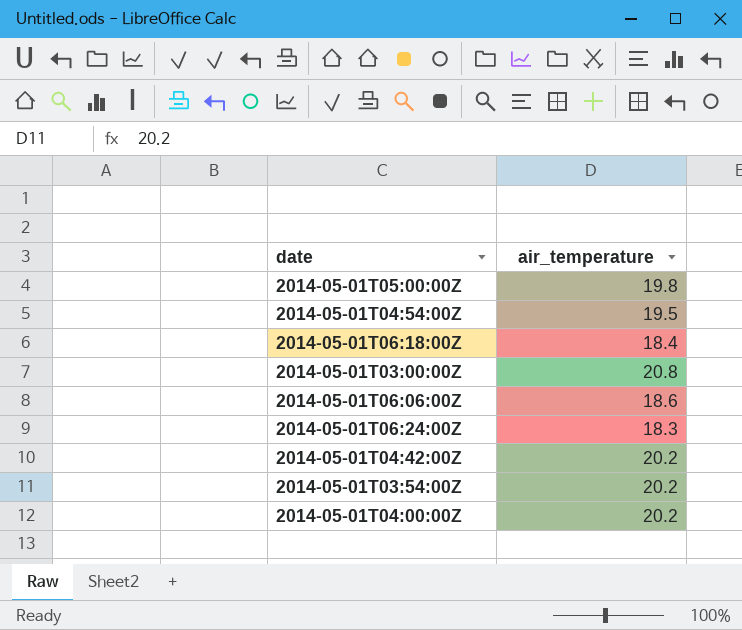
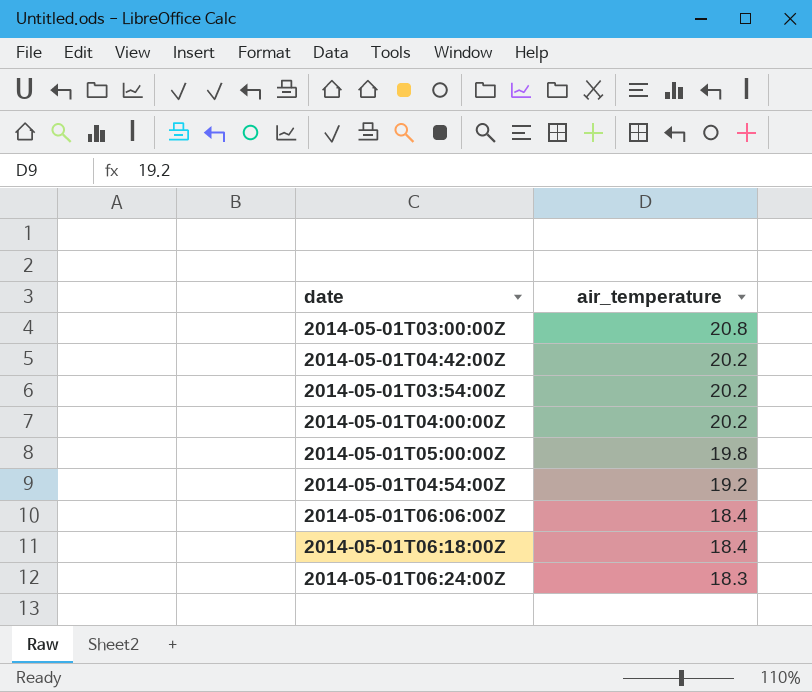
row order: none -> air_temperature descending
2014-05-01T04:54:00Z | air_temperature: 19.5 -> 19.2
2014-05-01T06:06:00Z | air_temperature: 18.6 -> 18.4

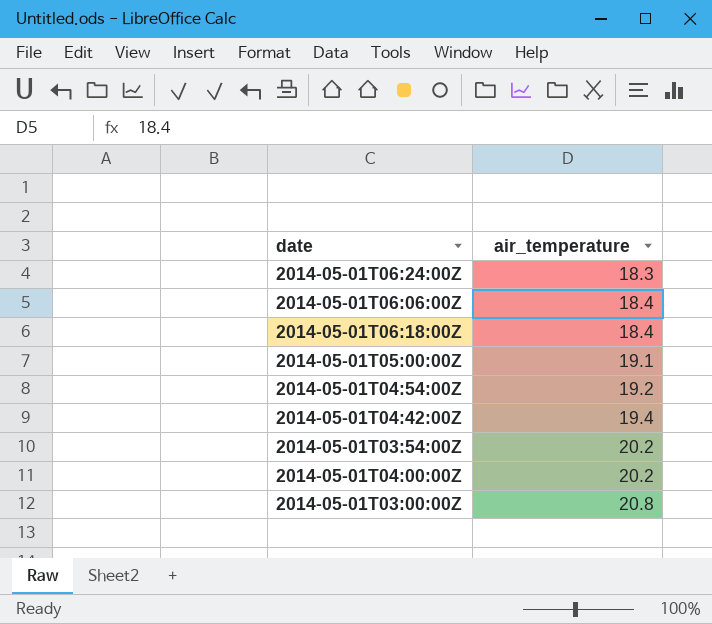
row order: air_temperature descending -> air_temperature ascending
2014-05-01T05:00:00Z | air_temperature: 19.8 -> 19.1
2014-05-01T04:42:00Z | air_temperature: 20.2 -> 19.4

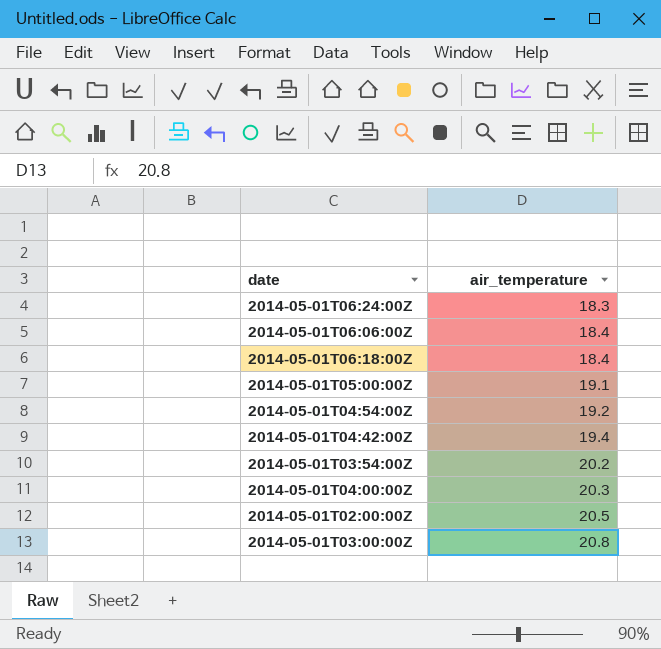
2014-05-01T04:00:00Z | air_temperature: 20.2 -> 20.3
row 2014-05-01T02:00:00Z: none -> 20.5

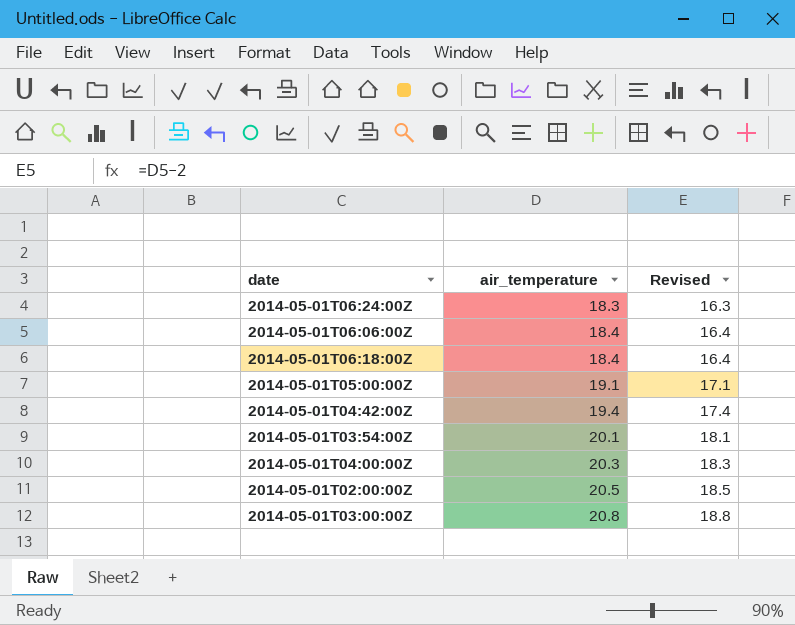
column Revised | formula: none -> [air_temperature] - 2
row 2014-05-01T04:54:00Z: 19.2 -> none
2014-05-01T03:54:00Z | air_temperature: 20.2 -> 20.1

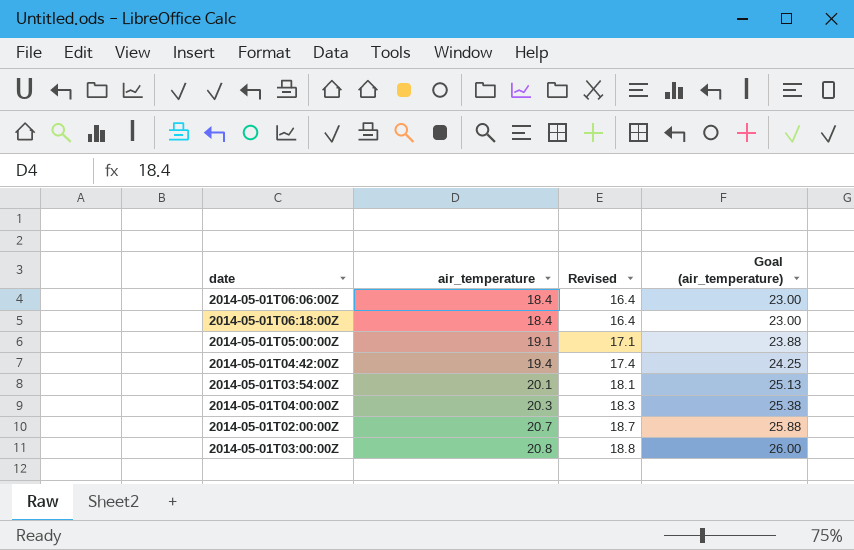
column Goal (air_temperature) | formula: none -> [air_temperature] * 1.25
row 2014-05-01T06:24:00Z: 18.3 | 16.3 -> none
2014-05-01T02:00:00Z | air_temperature: 20.5 -> 20.7
2014-05-01T02:00:00Z | Revised: 18.5 -> 18.7

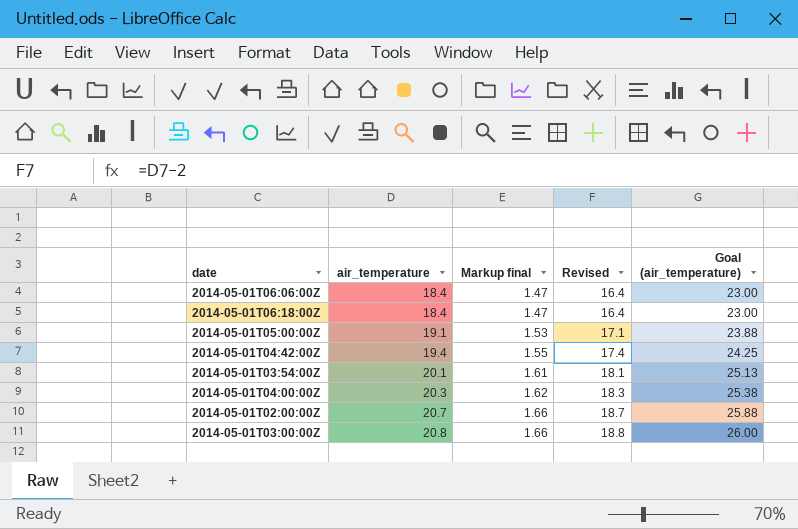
column Markup final | formula: none -> [air_temperature] * 0.08

